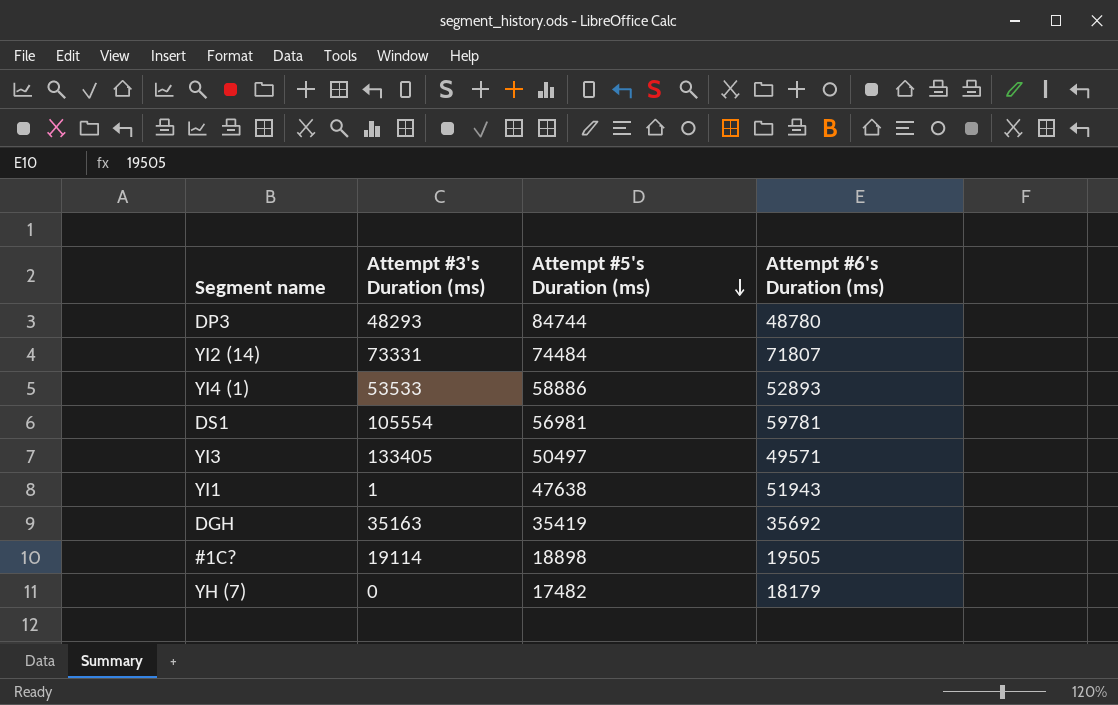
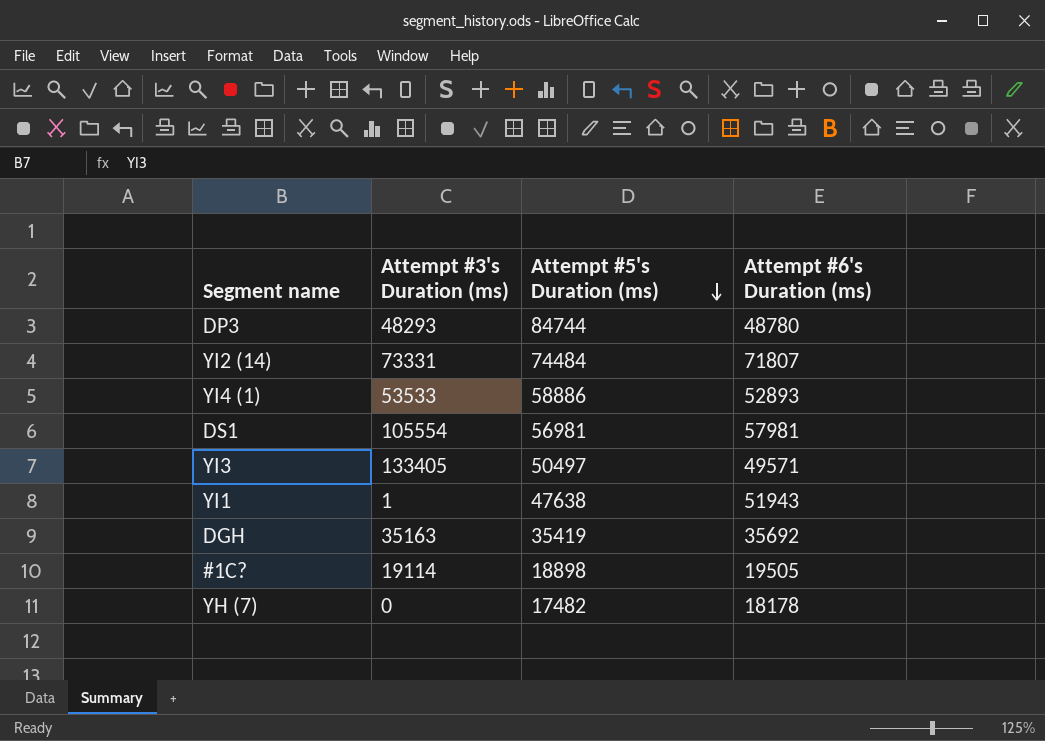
DS1 | Attempt #6's Duration (ms): 59781 -> 57981
YH (7) | Attempt #6's Duration (ms): 18179 -> 18178

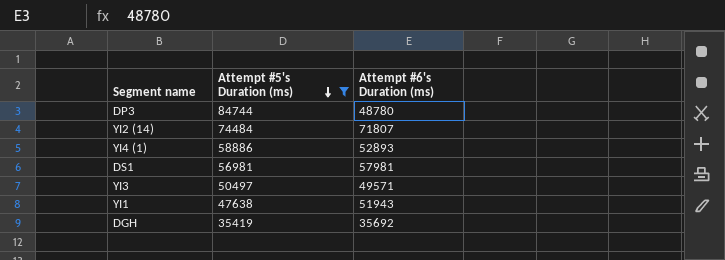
filter: none -> Attempt #5's Duration (ms) >= 35419
column Attempt #3's Duration (ms) | position: 2 -> none

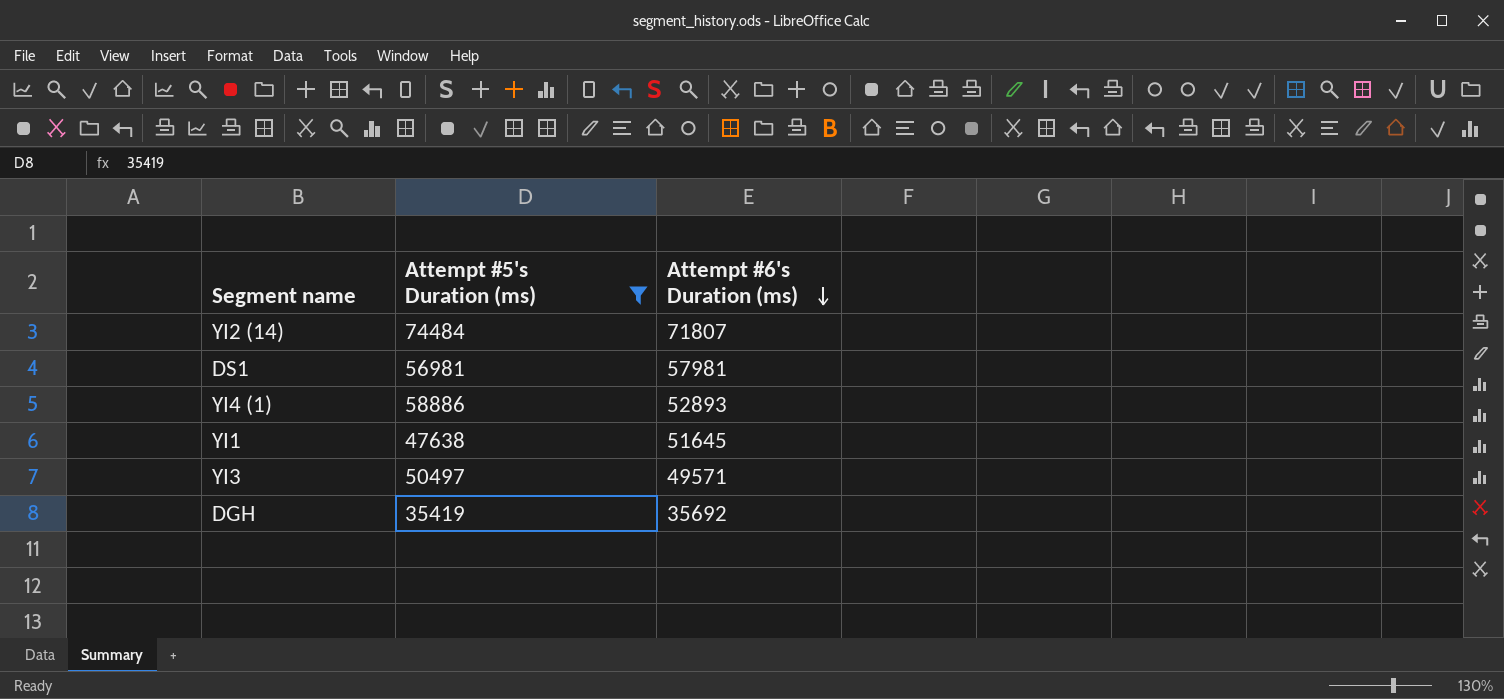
row order: Attempt #5's Duration (ms) descending -> Attempt #6's Duration (ms) descending
row DP3: 84744 | 48780 -> none
YI1 | Attempt #6's Duration (ms): 51943 -> 51645

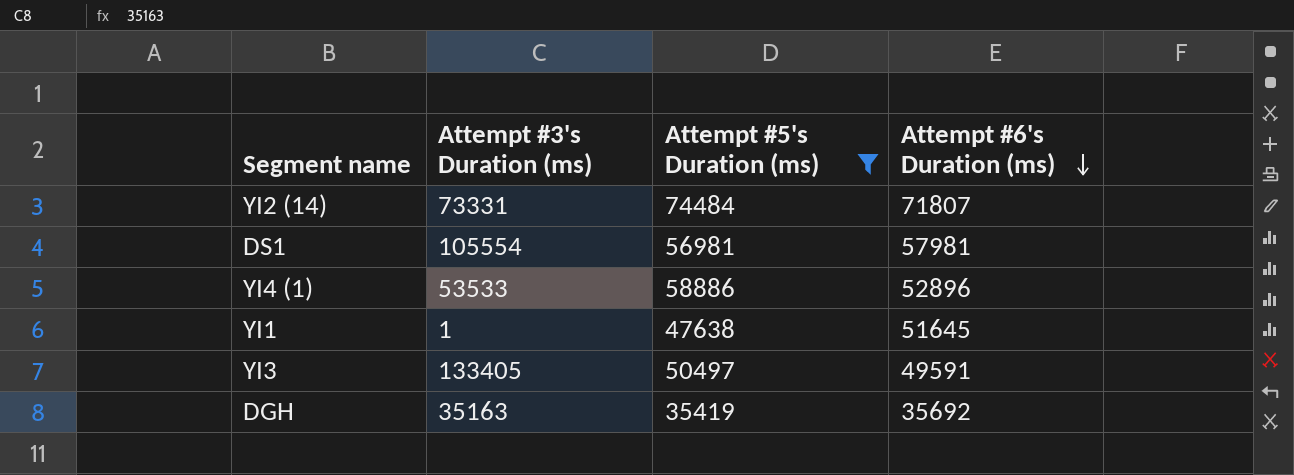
column Attempt #3's Duration (ms) | position: none -> 2
YI4 (1) | Attempt #6's Duration (ms): 52893 -> 52896
YI3 | Attempt #6's Duration (ms): 49571 -> 49591

